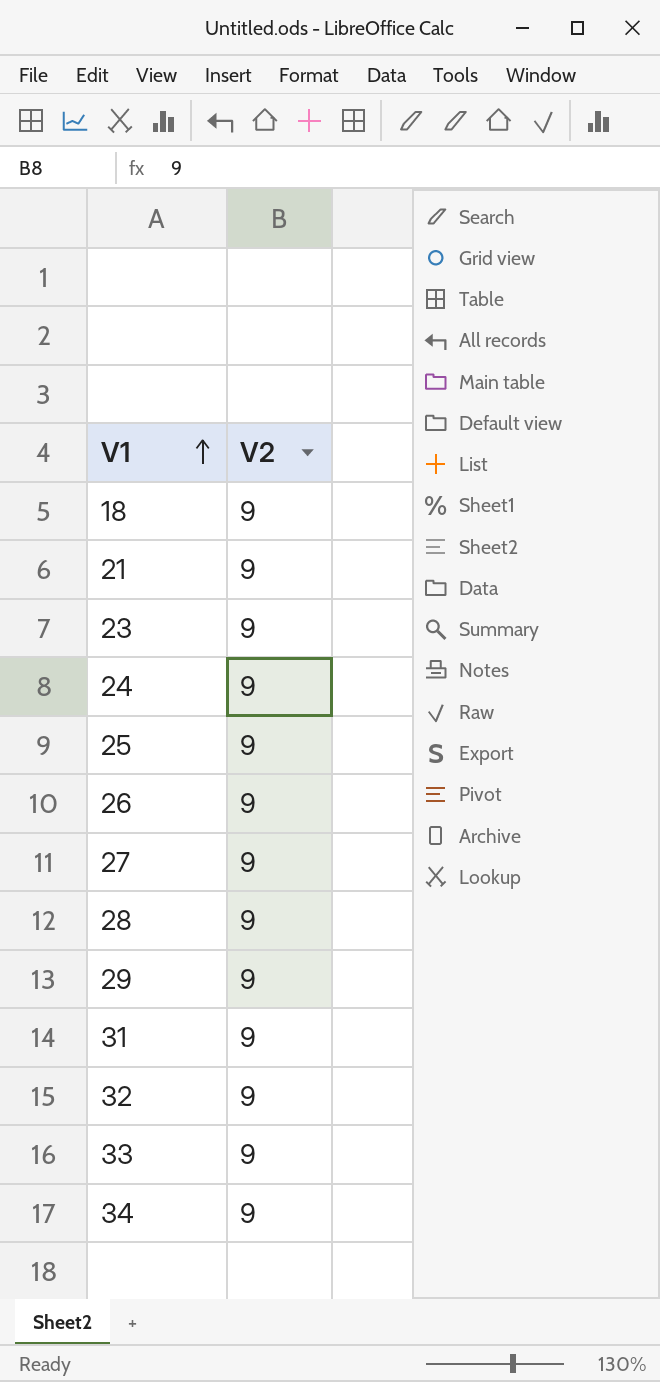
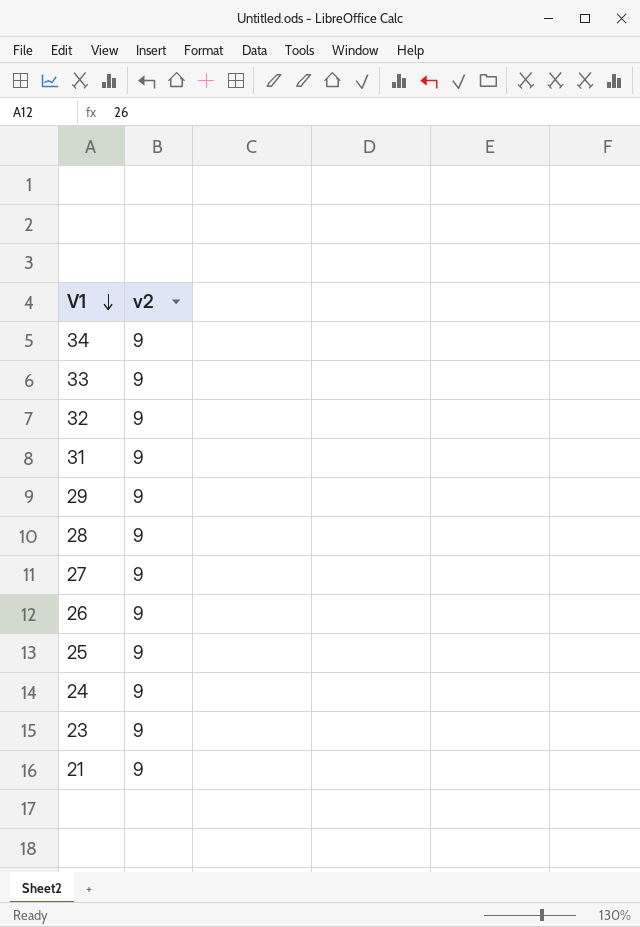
row order: V1 ascending -> V1 descending
column name: V2 -> v2
row 18: 9 -> none

